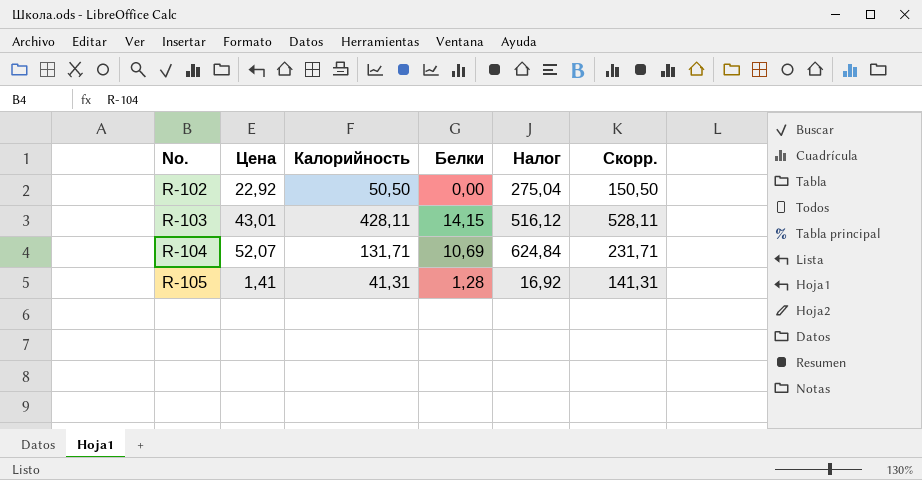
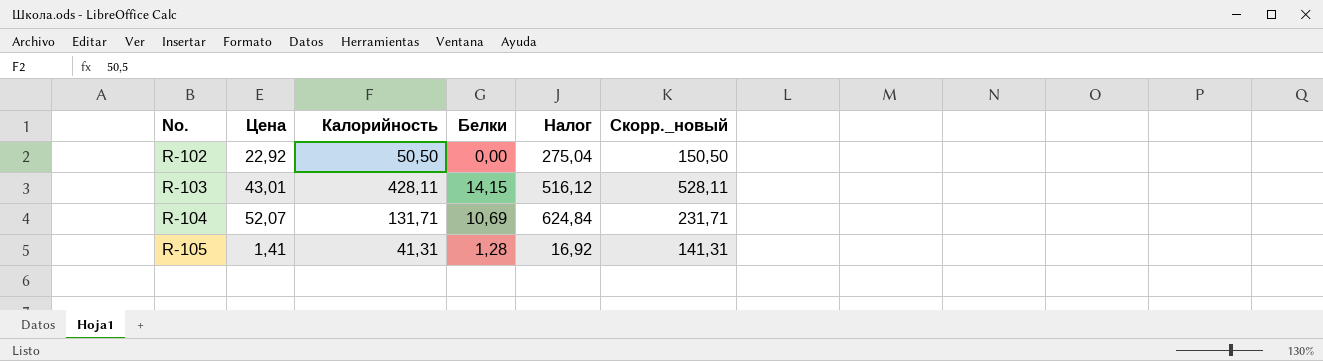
column name: Скорр. -> Скорр._новый

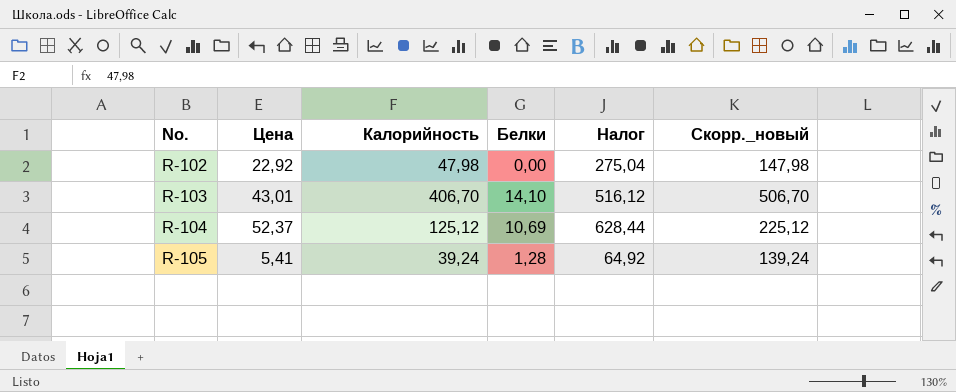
R-102 | Калорийность: 50,50 -> 47,98
R-102 | Скорр._новый: 150,50 -> 147,98
R-103 | Калорийность: 428,11 -> 406,70
R-103 | Белки: 14,15 -> 14,10
R-103 | Скорр._новый: 528,11 -> 506,70
R-104 | Цена: 52,07 -> 52,37
R-104 | Калорийность: 131,71 -> 125,12
R-104 | Налог: 624,84 -> 628,44
R-104 | Скорр._новый: 231,71 -> 225,12
R-105 | Цена: 1,41 -> 5,41
R-105 | Калорийность: 41,31 -> 39,24
R-105 | Налог: 16,92 -> 64,92
R-105 | Скорр._новый: 141,31 -> 139,24

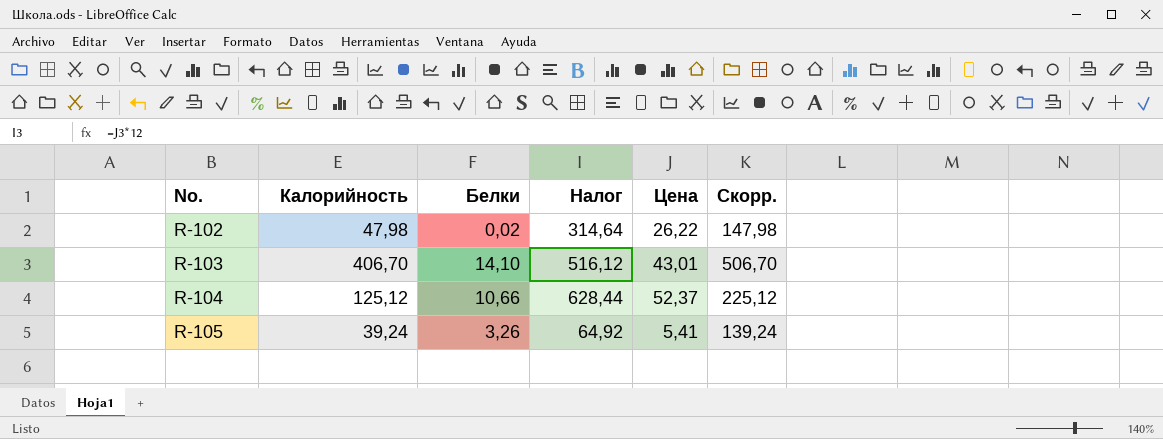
column Цена | position: 2 -> 5
column name: Скорр._новый -> Скорр.
R-102 | Белки: 0,00 -> 0,02
R-102 | Налог: 275,04 -> 314,64
R-102 | Цена: 22,92 -> 26,22
R-104 | Белки: 10,69 -> 10,66
R-105 | Белки: 1,28 -> 3,26

